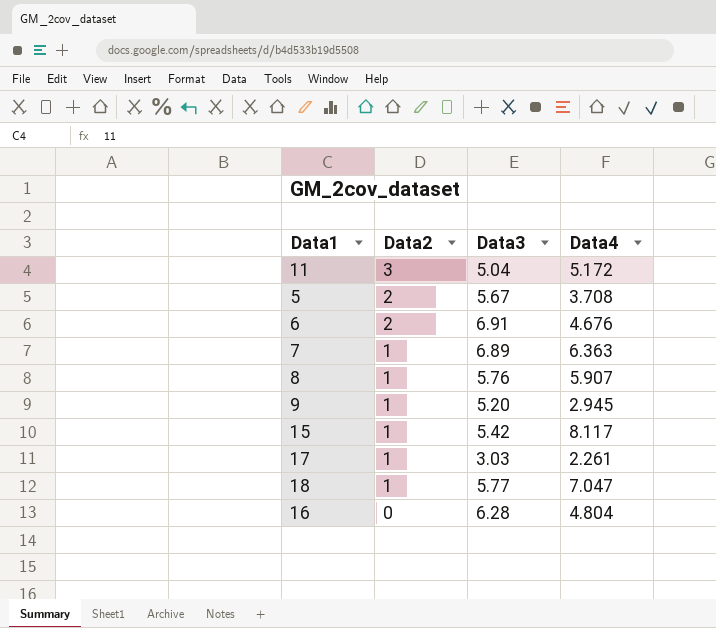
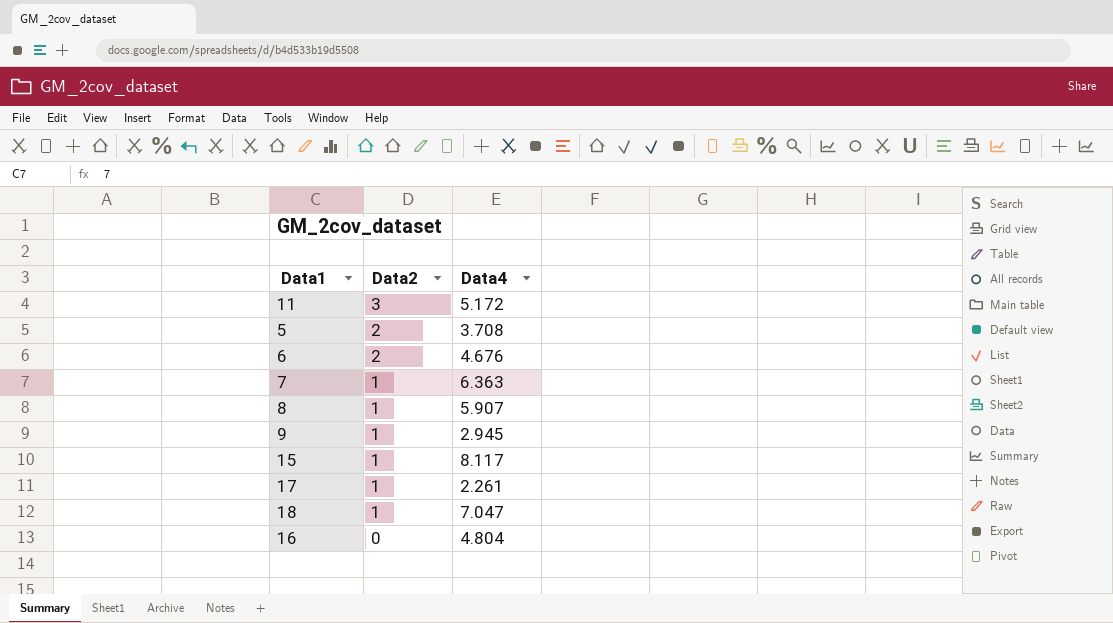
column Data3 | position: 3 -> none

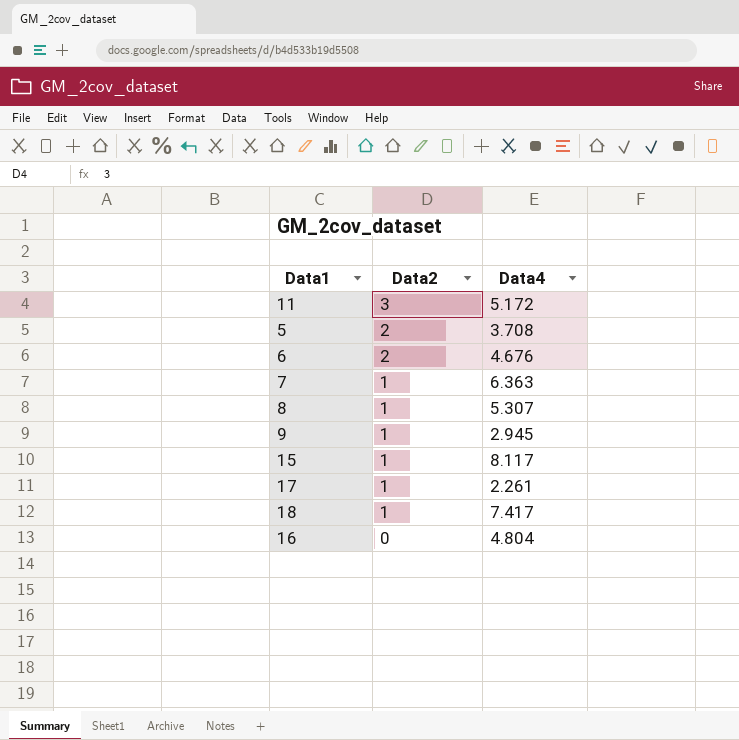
8 | Data4: 5.907 -> 5.307
18 | Data4: 7.047 -> 7.417

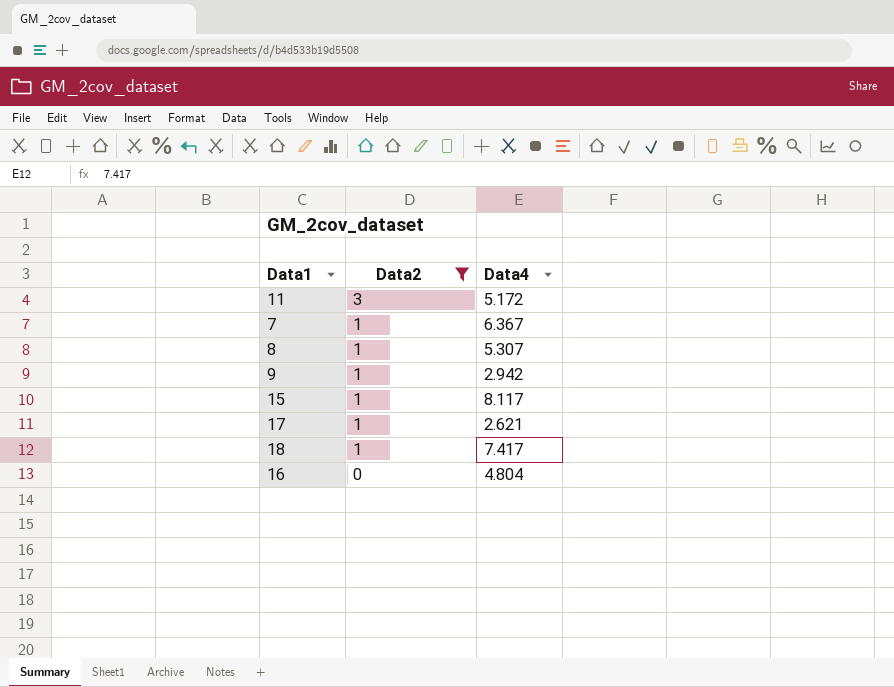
filter: none -> Data2 != 2
7 | Data4: 6.363 -> 6.367
9 | Data4: 2.945 -> 2.942
17 | Data4: 2.261 -> 2.621

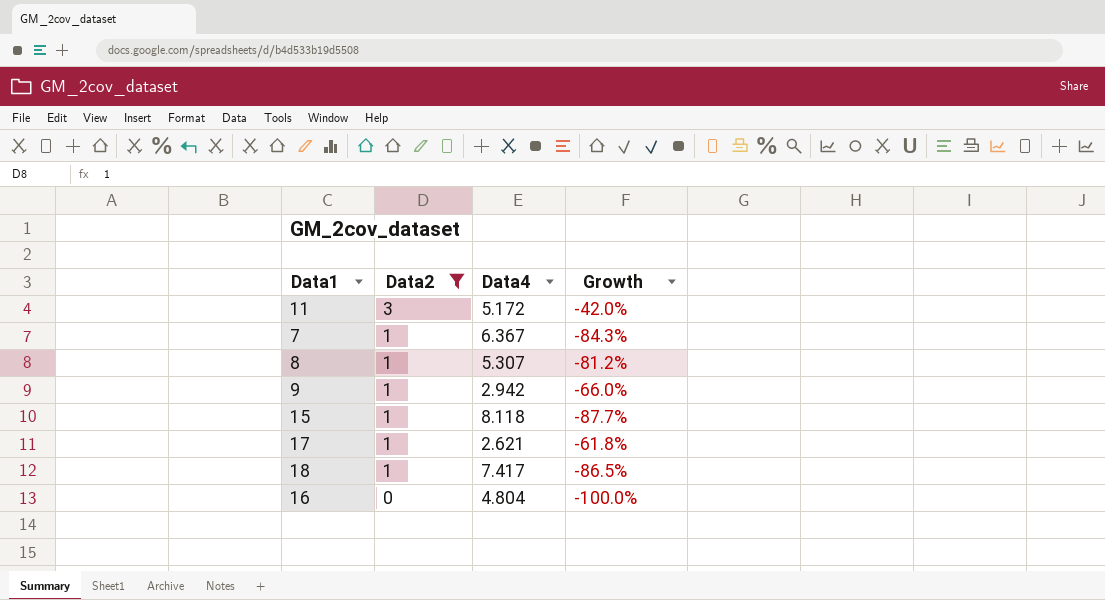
column Growth | formula: none -> ([Data2] - [Data4]) / [Data4]
15 | Data4: 8.117 -> 8.118

